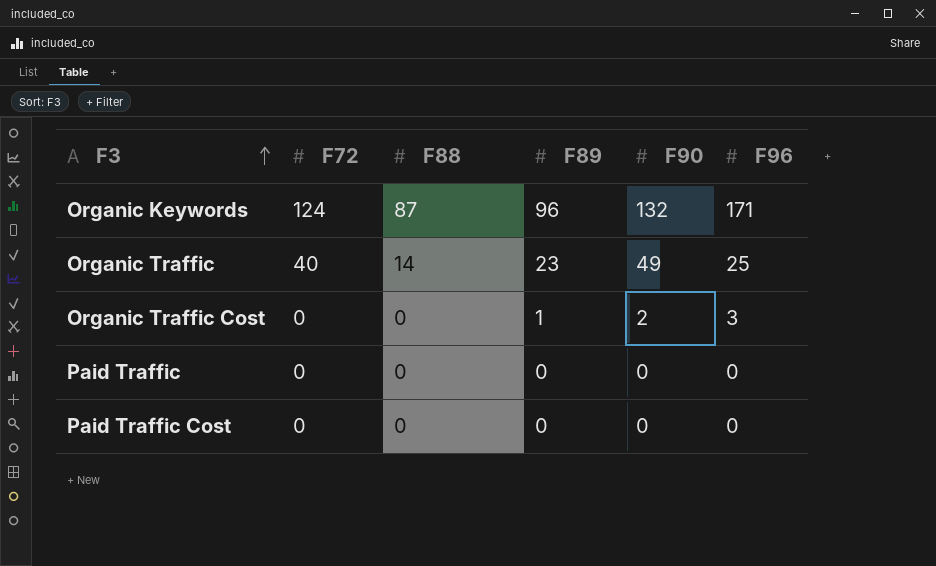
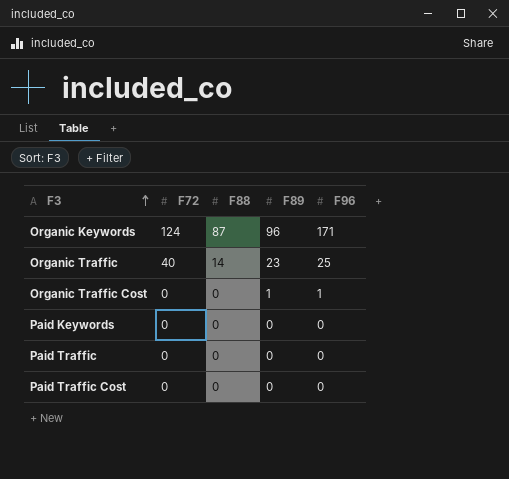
column F90 | position: 5 -> none
Organic Traffic Cost | F96: 3 -> 1
row Paid Keywords: none -> 0 | 0 | 0 | 0

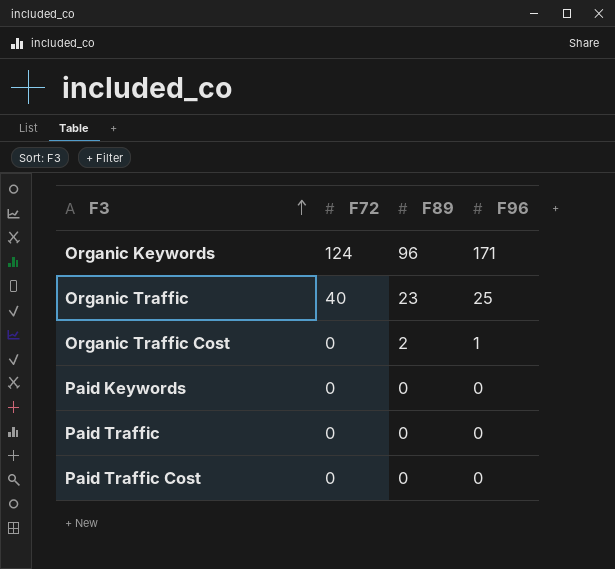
column F88 | position: 3 -> none
Organic Traffic Cost | F89: 1 -> 2

